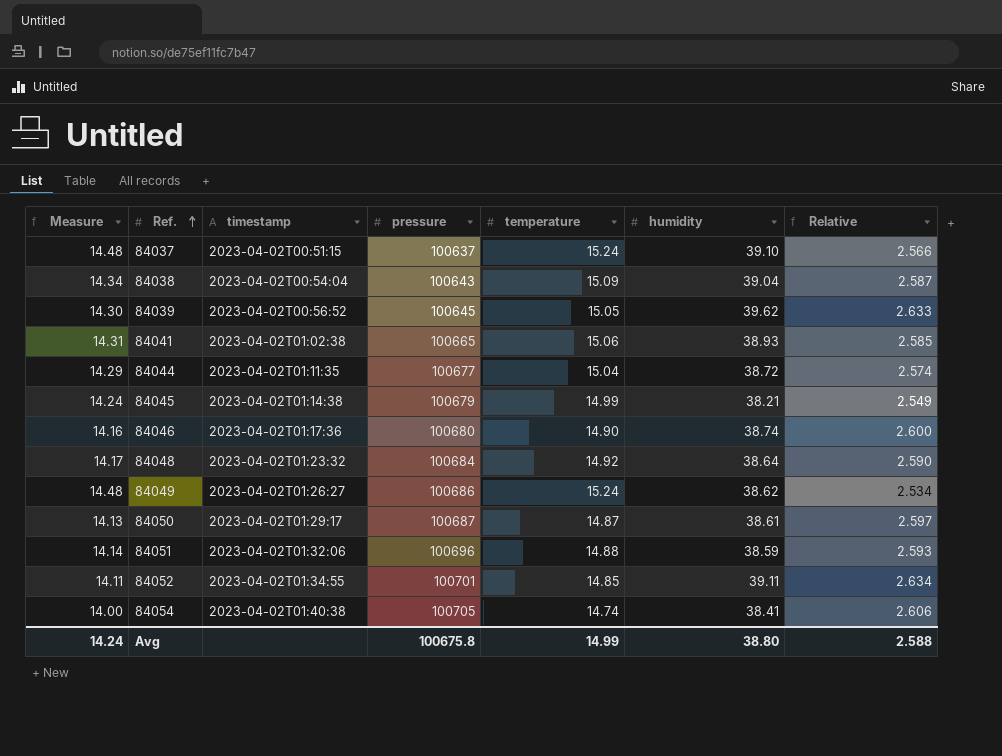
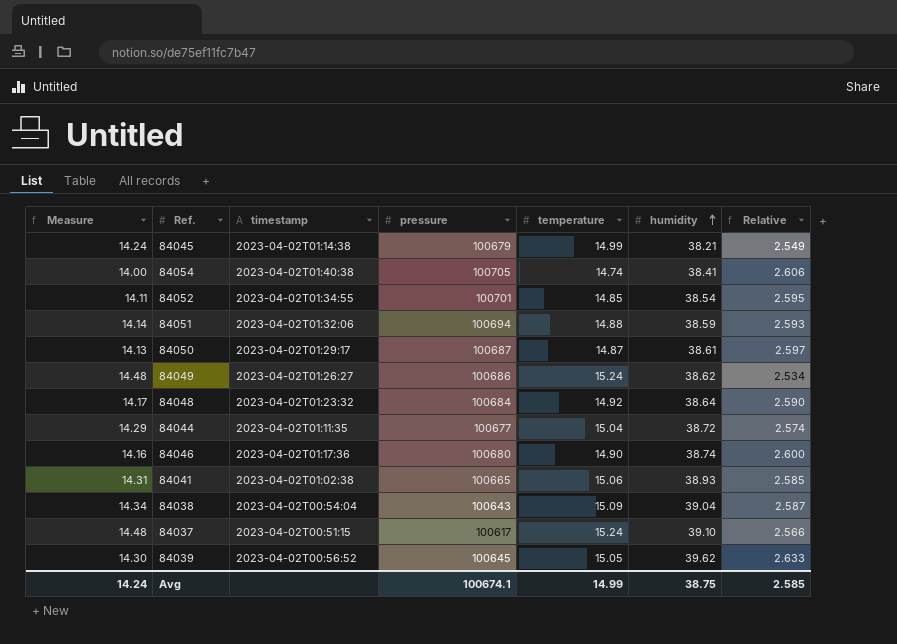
row order: Ref. ascending -> humidity ascending
84052 | humidity: 39.11 -> 38.54
84052 | Relative: 2.634 -> 2.595
84051 | pressure: 100696 -> 100694
84037 | pressure: 100637 -> 100617
Avg | pressure: 100675.8 -> 100674.1
Avg | humidity: 38.80 -> 38.75
Avg | Relative: 2.588 -> 2.585

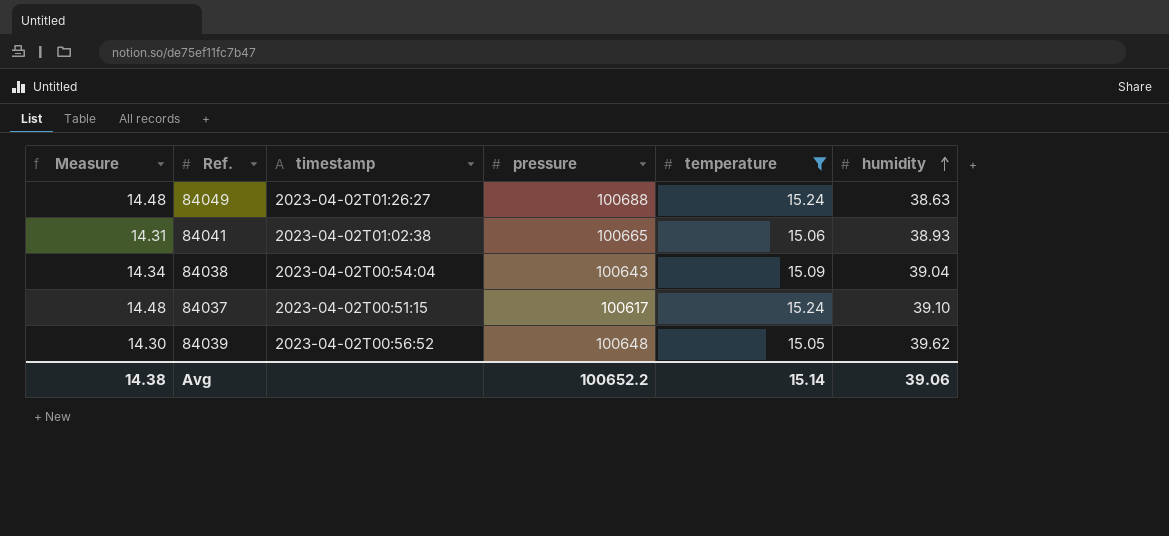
filter: none -> temperature >= 15.05
column Relative | formula: [humidity] / [temperature] -> none
84049 | pressure: 100686 -> 100688
84049 | humidity: 38.62 -> 38.63
84039 | pressure: 100645 -> 100648
Avg | Measure: 14.24 -> 14.38
Avg | pressure: 100674.1 -> 100652.2
Avg | temperature: 14.99 -> 15.14
Avg | humidity: 38.75 -> 39.06

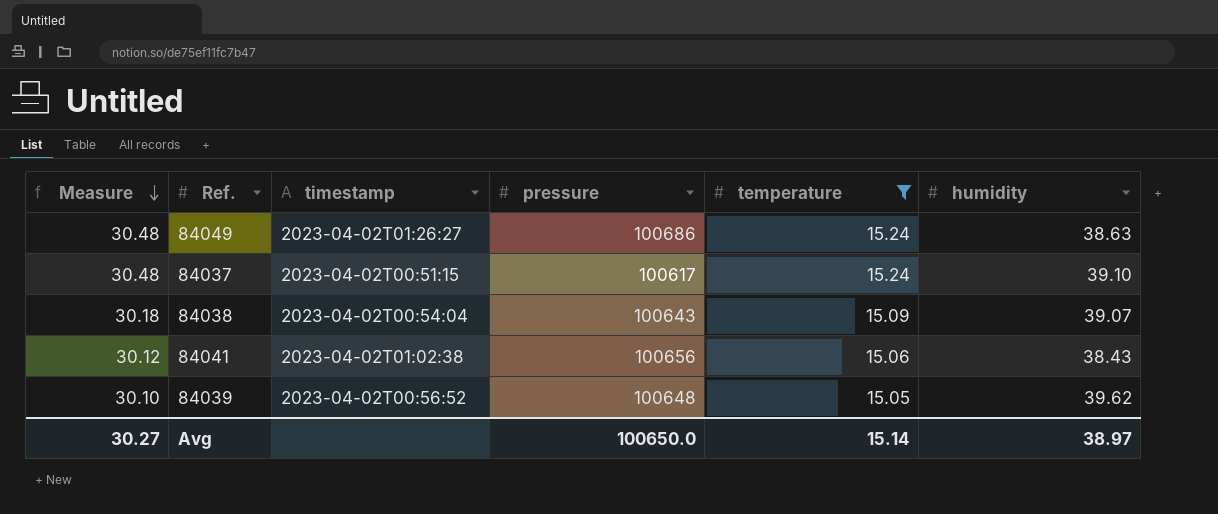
row order: humidity ascending -> Measure descending
column Measure | formula: [temperature] * 0.95 -> [temperature] * 2
84049 | pressure: 100688 -> 100686
84038 | humidity: 39.04 -> 39.07
84041 | pressure: 100665 -> 100656
84041 | humidity: 38.93 -> 38.43
Avg | Measure: 14.38 -> 30.27
Avg | pressure: 100652.2 -> 100650.0
Avg | humidity: 39.06 -> 38.97

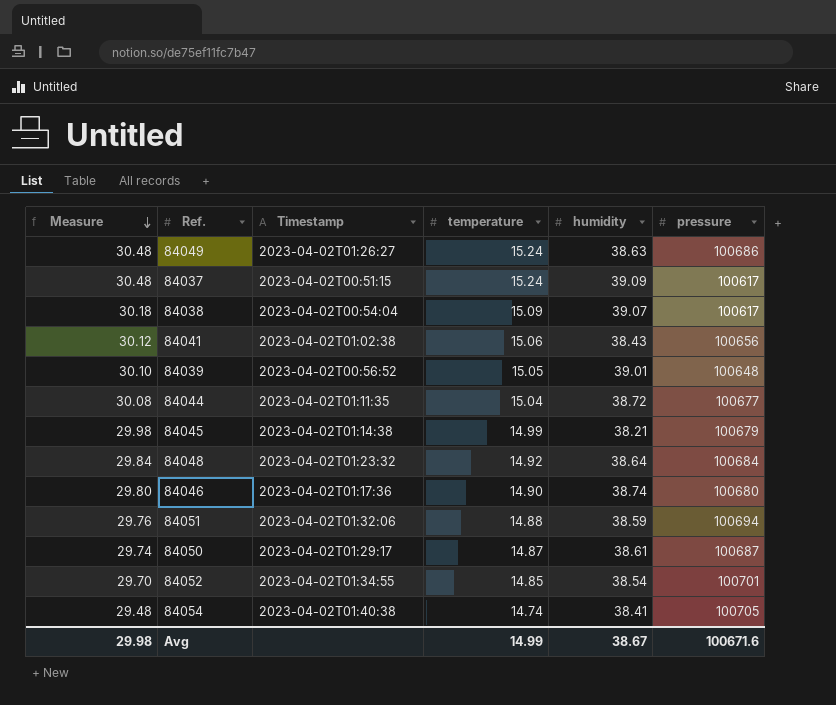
filter: temperature >= 15.05 -> none
column name: timestamp -> Timestamp
column pressure | position: 4 -> 6
84037 | humidity: 39.10 -> 39.09
84038 | pressure: 100643 -> 100617
84039 | humidity: 39.62 -> 39.01
Avg | Measure: 30.27 -> 29.98
Avg | temperature: 15.14 -> 14.99
Avg | humidity: 38.97 -> 38.67
Avg | pressure: 100650.0 -> 100671.6

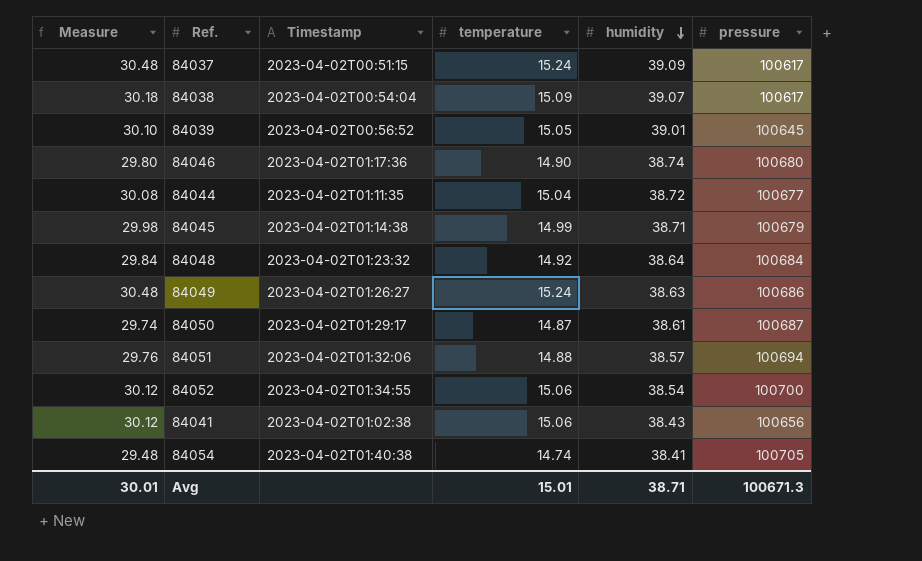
row order: Measure descending -> humidity descending
84039 | pressure: 100648 -> 100645
84045 | humidity: 38.21 -> 38.71
84051 | humidity: 38.59 -> 38.57
84052 | Measure: 29.70 -> 30.12
84052 | temperature: 14.85 -> 15.06
84052 | pressure: 100701 -> 100700
Avg | Measure: 29.98 -> 30.01
Avg | temperature: 14.99 -> 15.01
Avg | humidity: 38.67 -> 38.71
Avg | pressure: 100671.6 -> 100671.3

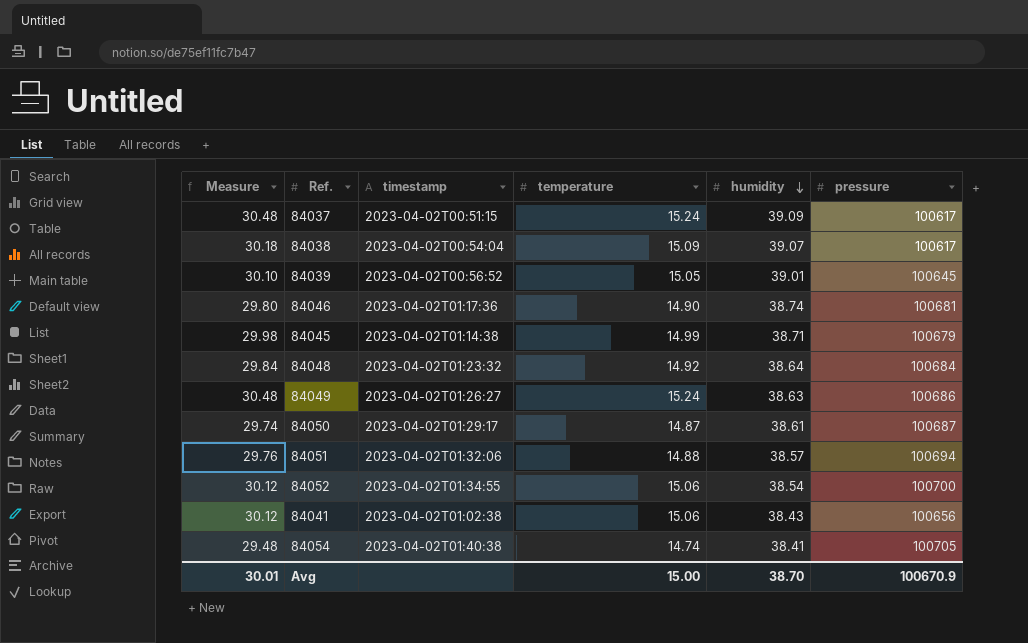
column name: Timestamp -> timestamp
row 84044: 30.08 | 2023-04-02T01:11:35 | 15.04 | 38.72 | 100677 -> none
84046 | pressure: 100680 -> 100681
Avg | temperature: 15.01 -> 15.00
Avg | humidity: 38.71 -> 38.70
Avg | pressure: 100671.3 -> 100670.9

